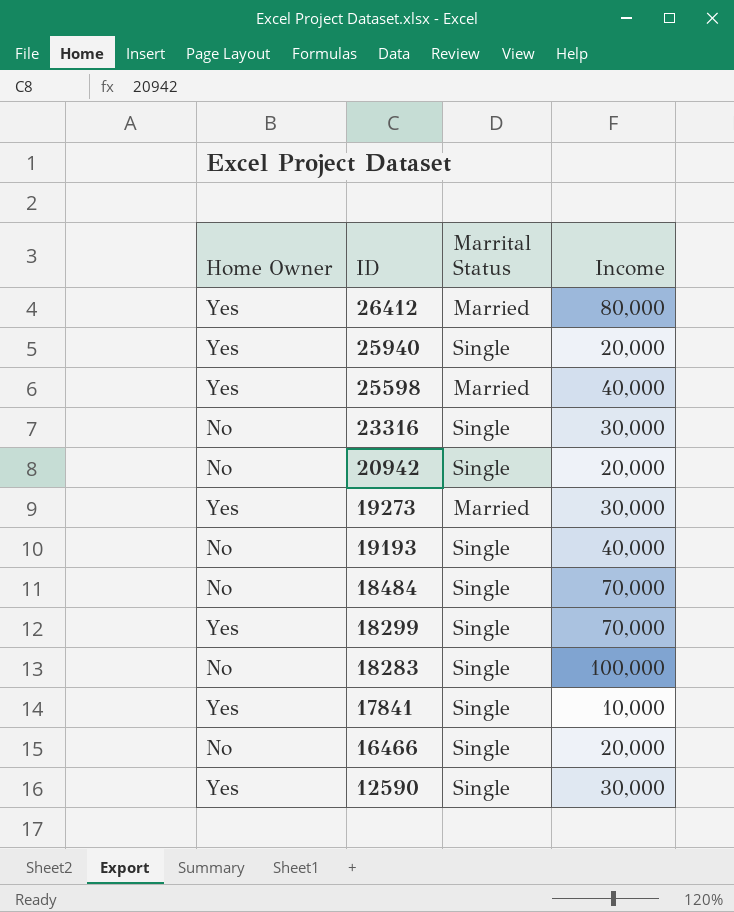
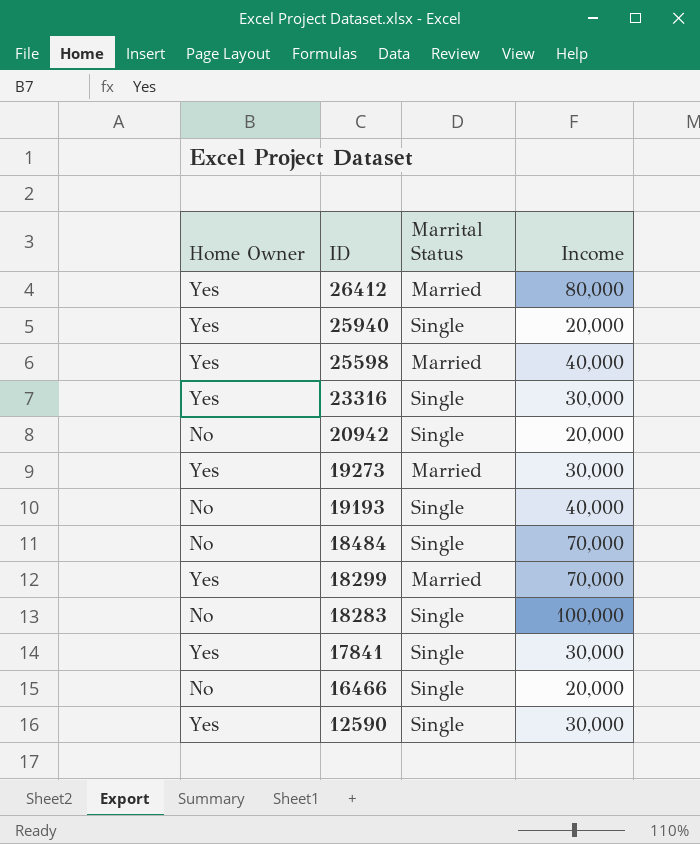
23316 | Home Owner: No -> Yes
18299 | Marrital Status: Single -> Married
17841 | Income: 10,000 -> 30,000

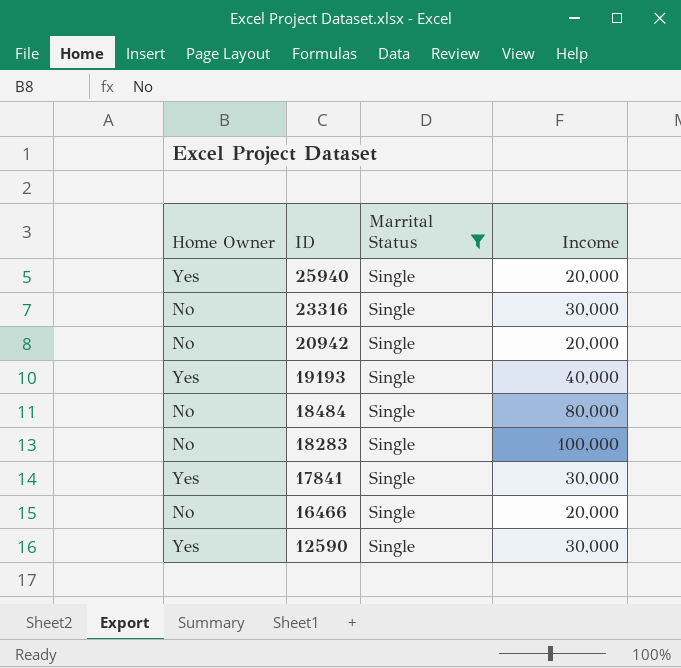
filter: none -> Marrital Status = Single
23316 | Home Owner: Yes -> No
19193 | Home Owner: No -> Yes
18484 | Income: 70,000 -> 80,000

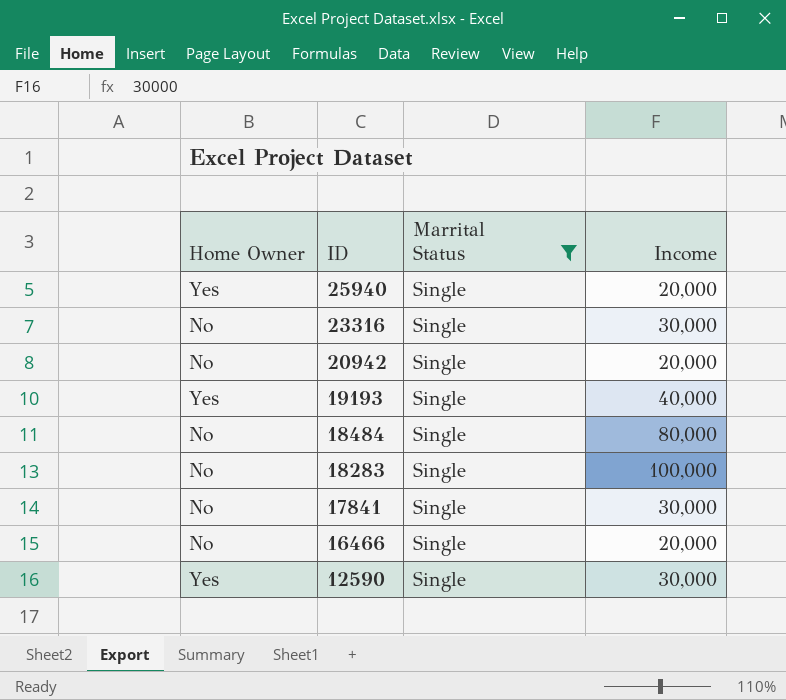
17841 | Home Owner: Yes -> No

